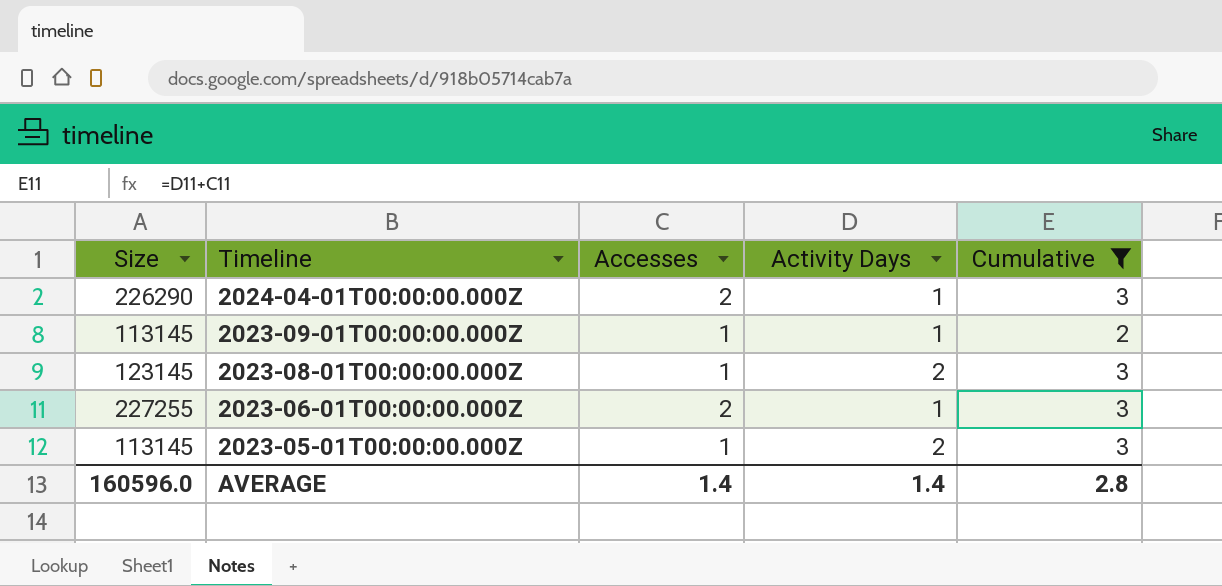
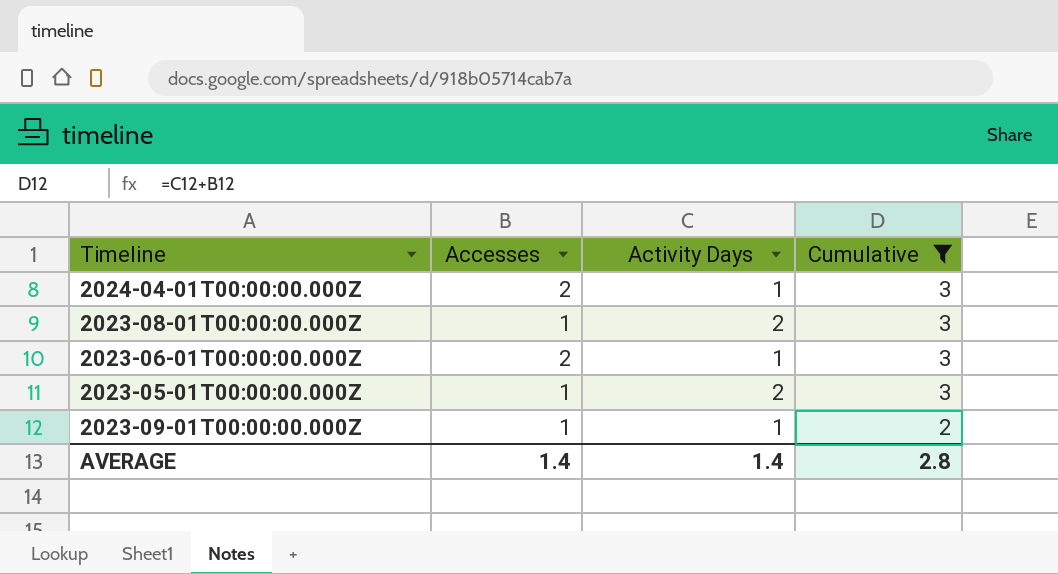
row order: Timeline descending -> Cumulative descending
column Size | position: 1 -> none

